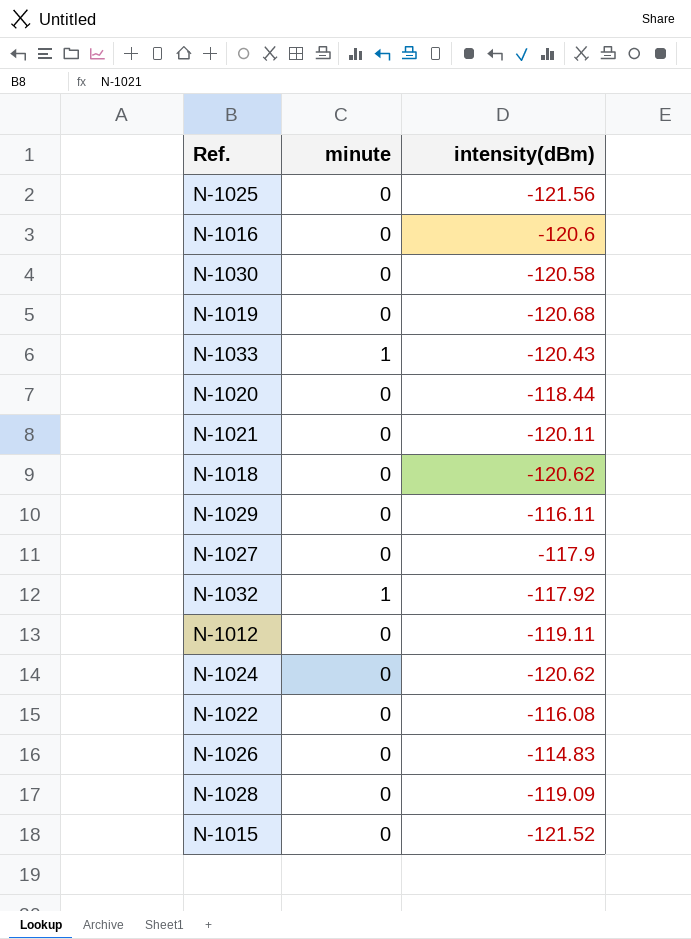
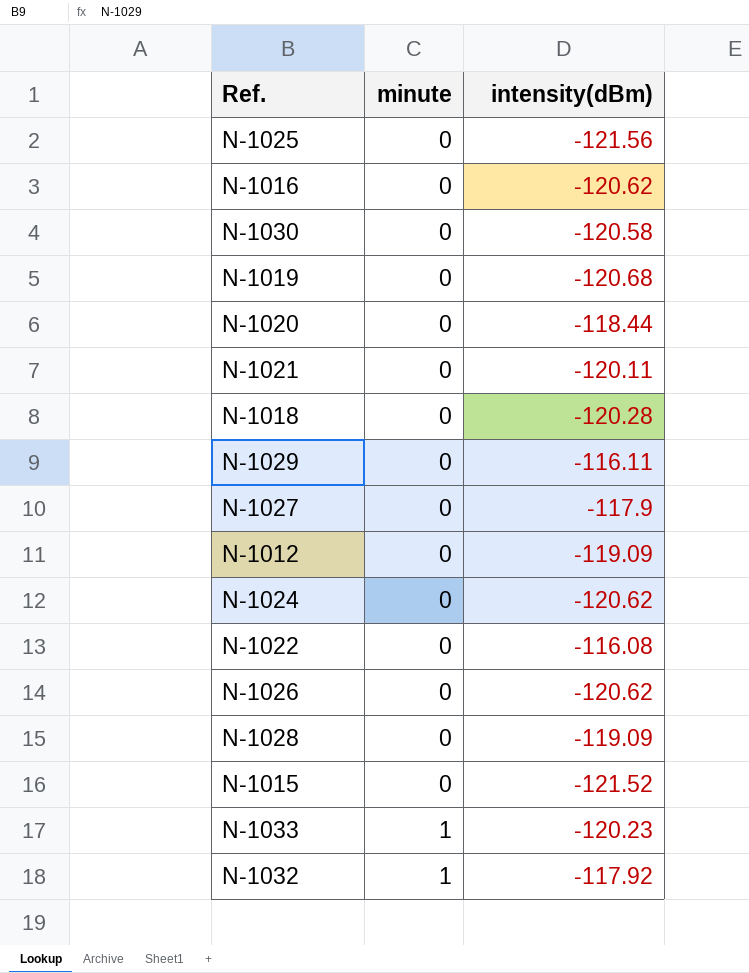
row order: none -> minute ascending
N-1016 | intensity(dBm): -120.6 -> -120.62
N-1018 | intensity(dBm): -120.62 -> -120.28
N-1012 | intensity(dBm): -119.11 -> -119.09
N-1026 | intensity(dBm): -114.83 -> -120.62
N-1033 | intensity(dBm): -120.43 -> -120.23

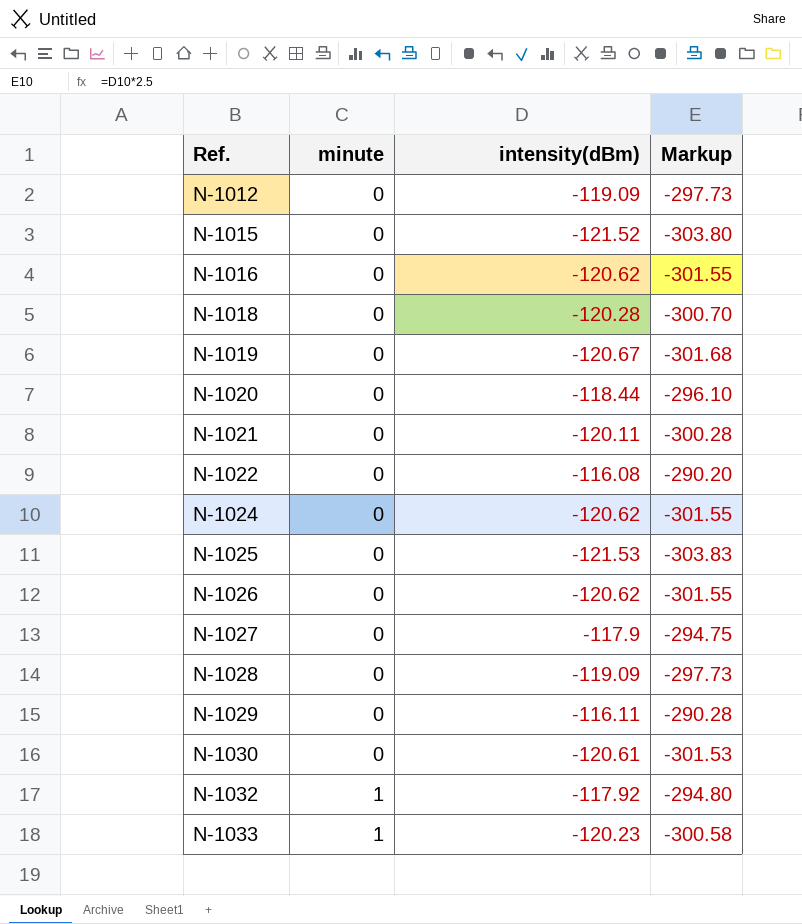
row order: minute ascending -> Ref. ascending
column Markup | formula: none -> [intensity(dBm)] * 2.5
N-1019 | intensity(dBm): -120.68 -> -120.67
N-1025 | intensity(dBm): -121.56 -> -121.53
N-1030 | intensity(dBm): -120.58 -> -120.61

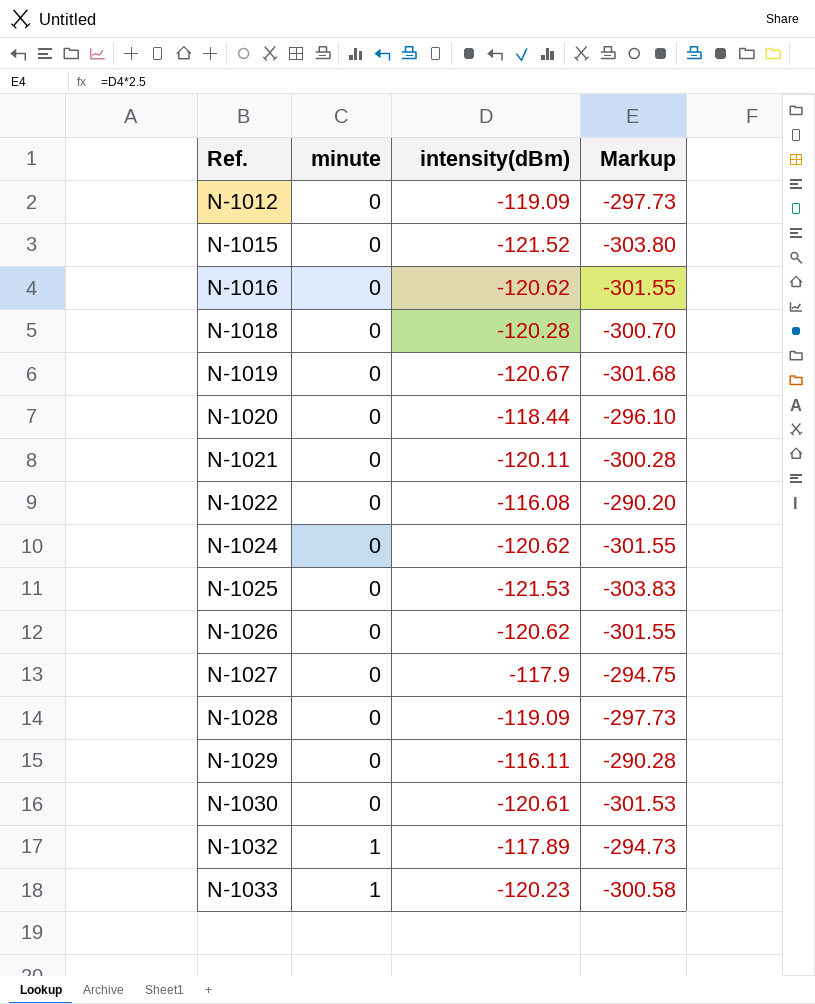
N-1032 | intensity(dBm): -117.92 -> -117.89
N-1032 | Markup: -294.80 -> -294.73

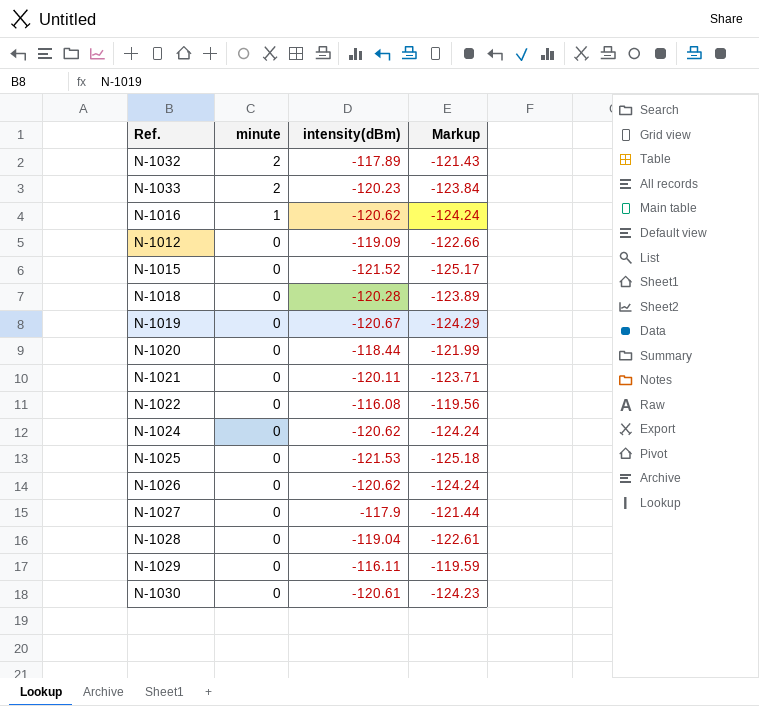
row order: Ref. ascending -> minute descending
column Markup | formula: [intensity(dBm)] * 2.5 -> [intensity(dBm)] * 1.03
N-1032 | minute: 1 -> 2
N-1033 | minute: 1 -> 2
N-1016 | minute: 0 -> 1
N-1028 | intensity(dBm): -119.09 -> -119.04

